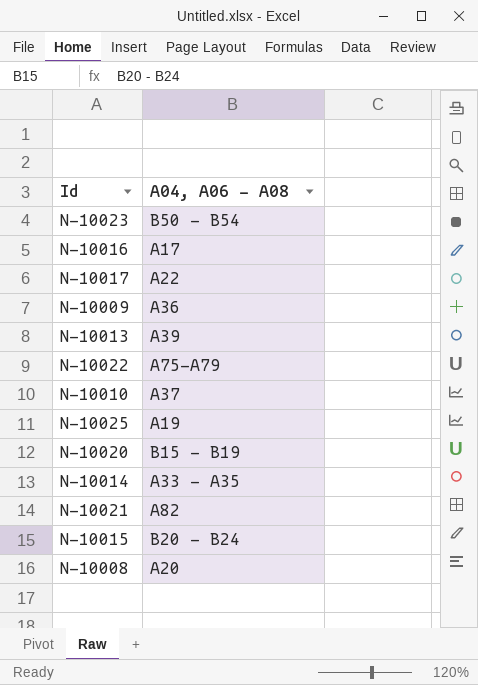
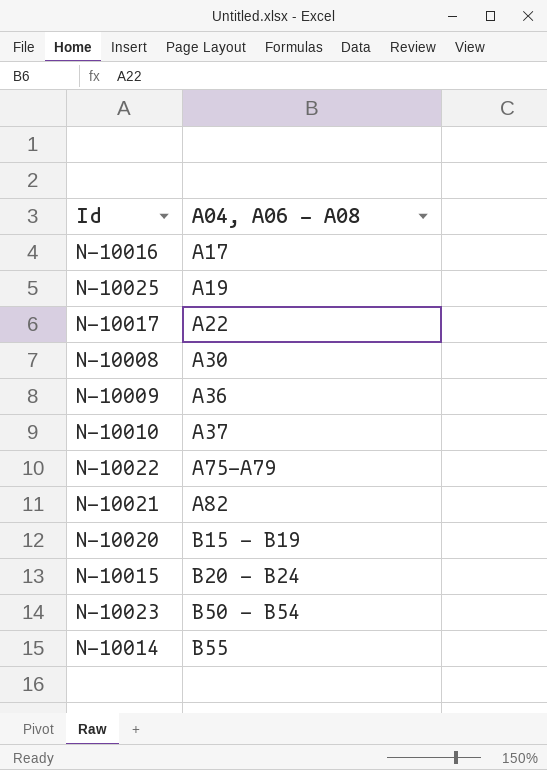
row order: none -> A04, A06 - A08 ascending
row N-10013: A39 -> none
N-10008 | A04, A06 - A08: A20 -> A30
N-10014 | A04, A06 - A08: A33 - A35 -> B55

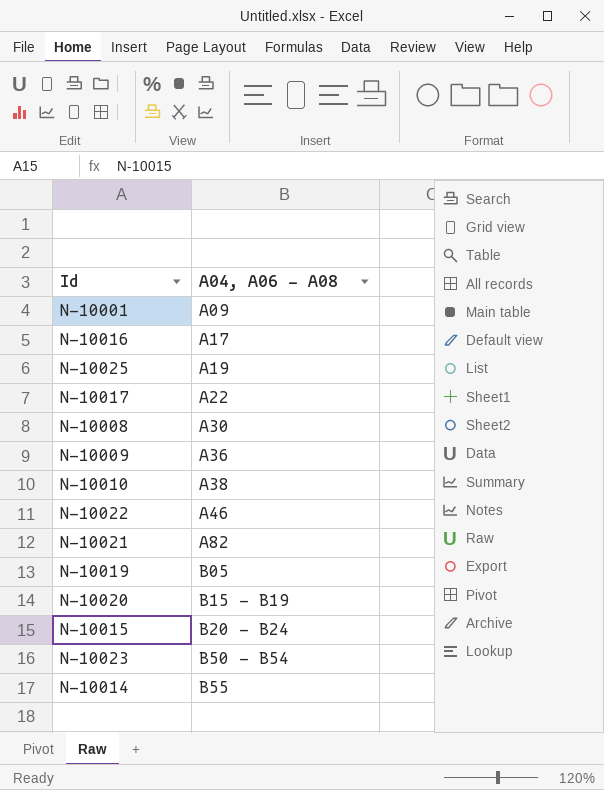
row N-10001: none -> A09
N-10010 | A04, A06 - A08: A37 -> A38
N-10022 | A04, A06 - A08: A75-A79 -> A46
row N-10019: none -> B05

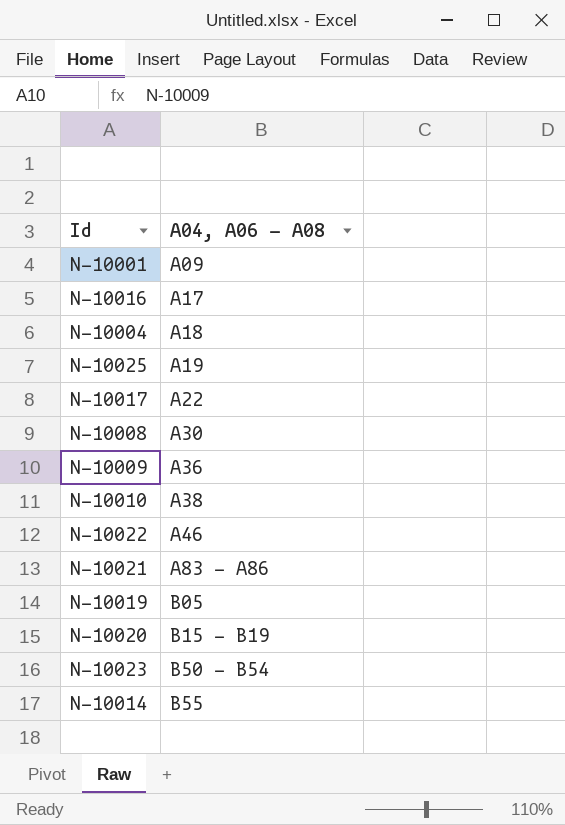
row N-10015: B20 - B24 -> none
row N-10004: none -> A18
N-10021 | A04, A06 - A08: A82 -> A83 - A86

